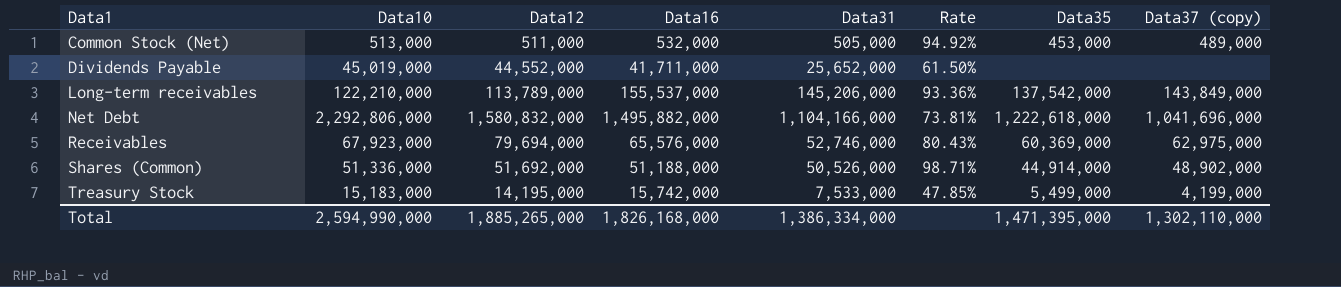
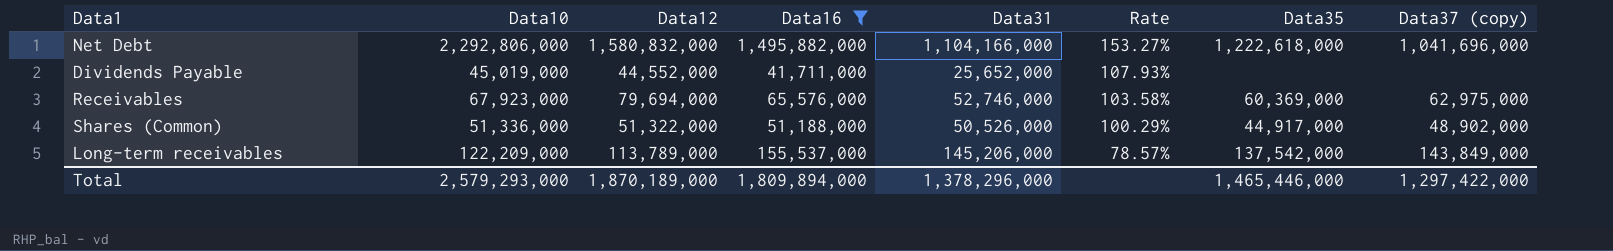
filter: none -> Data16 >= 41,711,000
row order: Data1 ascending -> Rate descending
column Rate | formula: [Data31] / [Data16] -> [Data10] / [Data16]
Shares (Common) | Data12: 51,692,000 -> 51,322,000
Shares (Common) | Data35: 44,914,000 -> 44,917,000
Long-term receivables | Data10: 122,210,000 -> 122,209,000
Total | Data10: 2,594,990,000 -> 2,579,293,000
Total | Data12: 1,885,265,000 -> 1,870,189,000
Total | Data16: 1,826,168,000 -> 1,809,894,000
Total | Data31: 1,386,334,000 -> 1,378,296,000
Total | Data35: 1,471,395,000 -> 1,465,446,000
Total | Data37 (copy): 1,302,110,000 -> 1,297,422,000

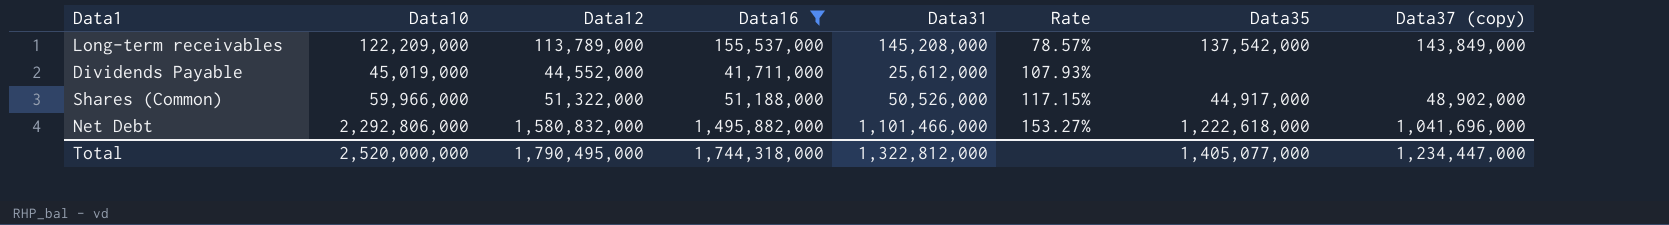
row order: Rate descending -> Rate ascending
row Receivables: 67,923,000 | 79,694,000 | 65,576,000 | 52,746,000 | 103.58% | 60,369,000 | 62,975,000 -> none
Long-term receivables | Data31: 145,206,000 -> 145,208,000
Dividends Payable | Data31: 25,652,000 -> 25,612,000
Shares (Common) | Data10: 51,336,000 -> 59,966,000
Shares (Common) | Rate: 100.29% -> 117.15%
Net Debt | Data31: 1,104,166,000 -> 1,101,466,000
Total | Data10: 2,579,293,000 -> 2,520,000,000
Total | Data12: 1,870,189,000 -> 1,790,495,000
Total | Data16: 1,809,894,000 -> 1,744,318,000
Total | Data31: 1,378,296,000 -> 1,322,812,000
Total | Data35: 1,465,446,000 -> 1,405,077,000
Total | Data37 (copy): 1,297,422,000 -> 1,234,447,000

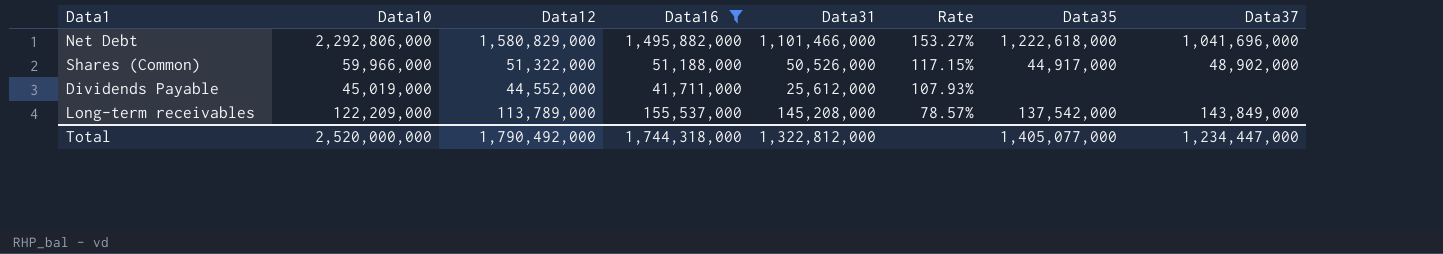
row order: Rate ascending -> Rate descending
column name: Data37 (copy) -> Data37
Net Debt | Data12: 1,580,832,000 -> 1,580,829,000
Total | Data12: 1,790,495,000 -> 1,790,492,000

